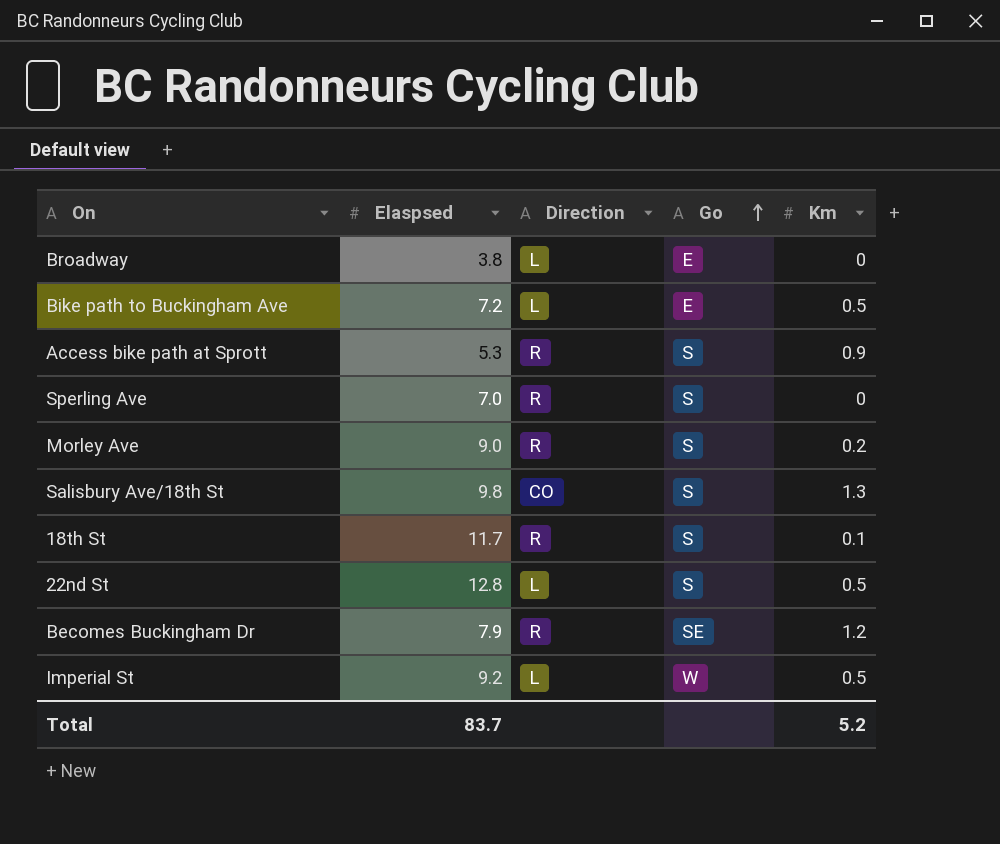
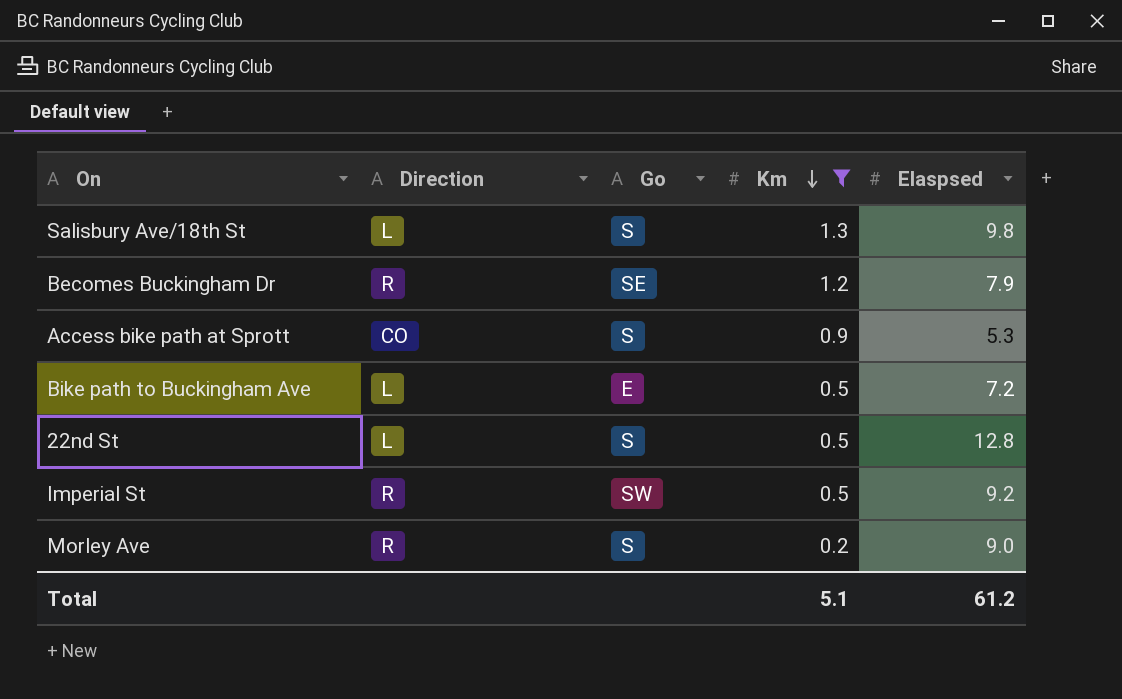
filter: none -> Km >= 0.2
row order: Go ascending -> Km descending
column Elaspsed | position: 2 -> 5
Salisbury Ave/18th St | Direction: CO -> L
Access bike path at Sprott | Direction: R -> CO
Imperial St | Direction: L -> R
Imperial St | Go: W -> SW
Total | Km: 5.2 -> 5.1
Total | Elaspsed: 83.7 -> 61.2

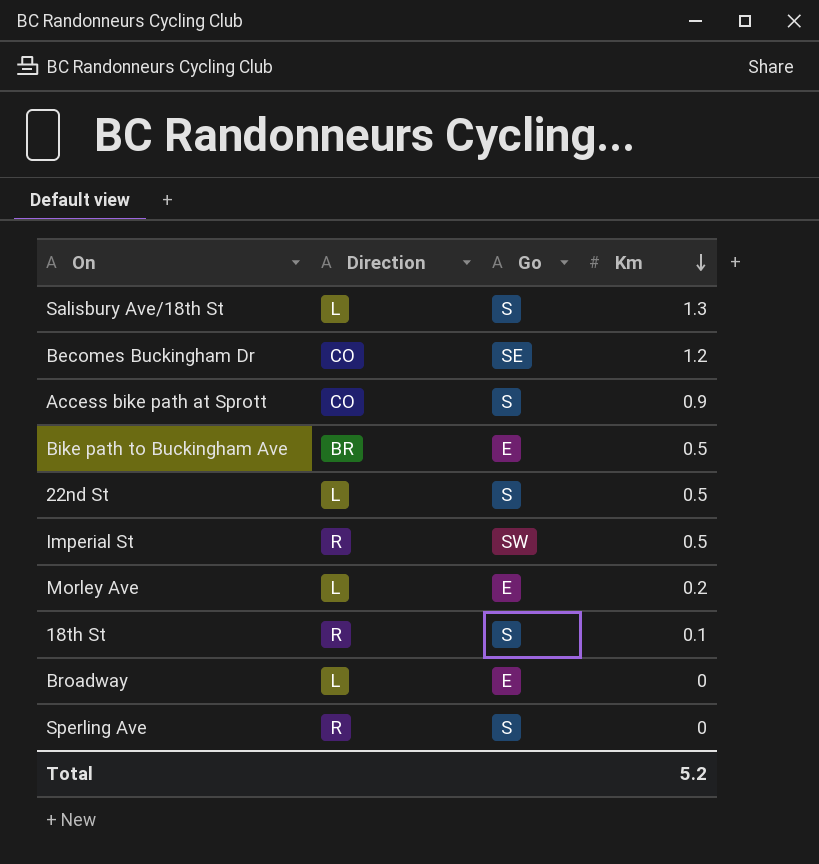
filter: Km >= 0.2 -> none
column Elaspsed | position: 5 -> none
Becomes Buckingham Dr | Direction: R -> CO
Bike path to Buckingham Ave | Direction: L -> BR
Morley Ave | Direction: R -> L
Morley Ave | Go: S -> E
Total | Km: 5.1 -> 5.2

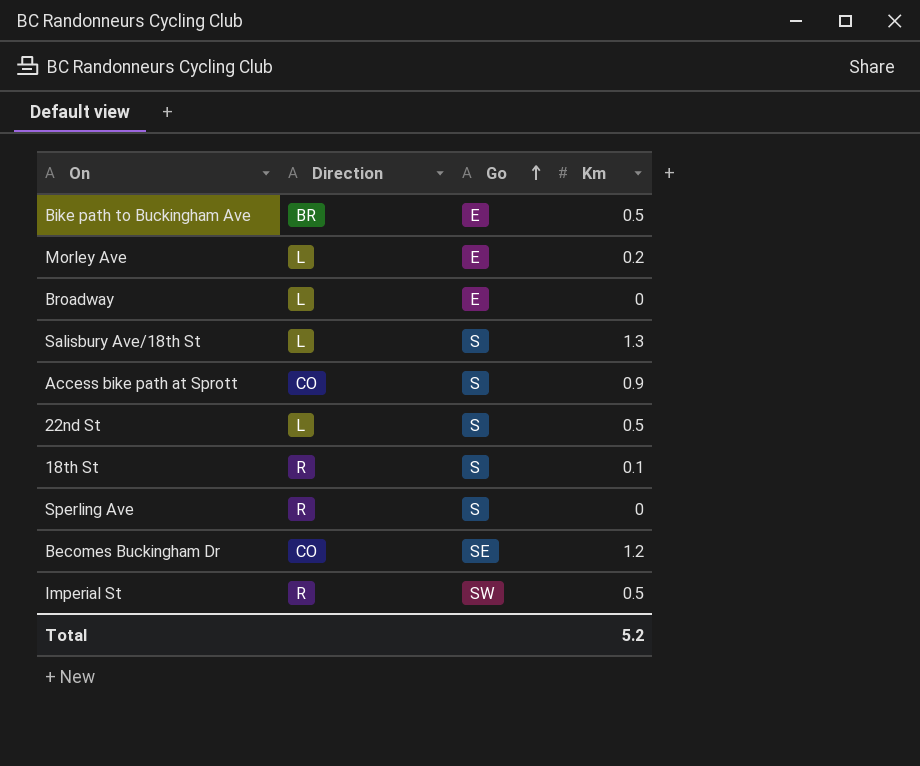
row order: Km descending -> Go ascending

